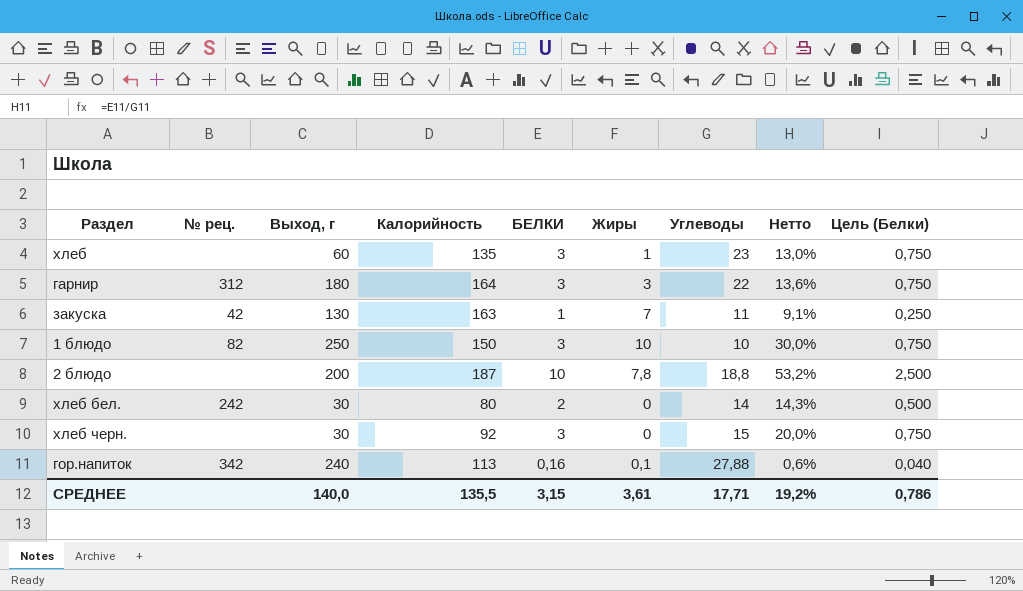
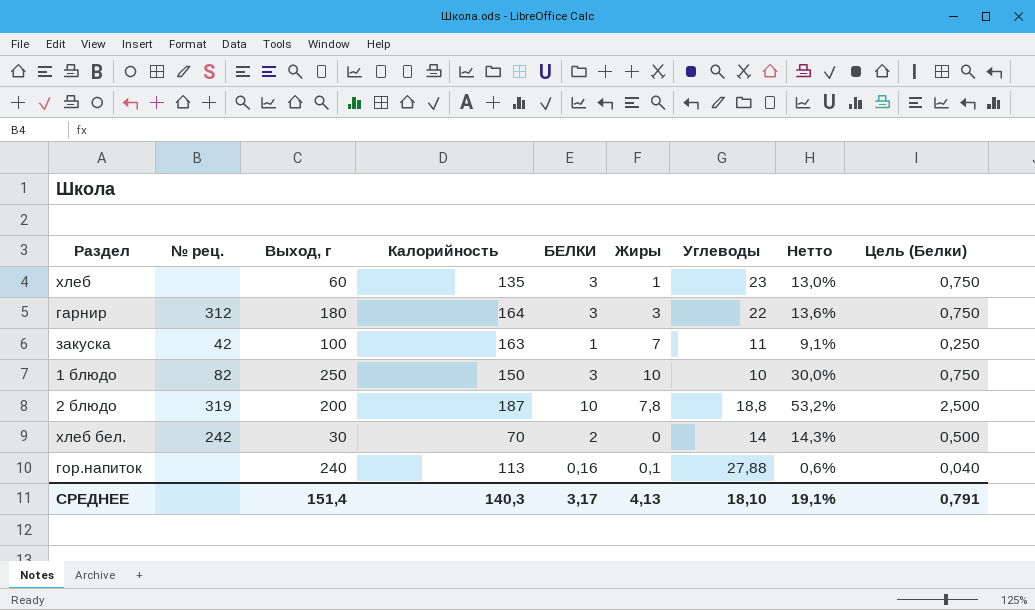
row хлеб черн.: none | 30 | 92 | 3 | 0 | 15 | 20,0% | 0,750 -> none
закуска | Выход, г: 130 -> 100
2 блюдо | № рец.: none -> 319
хлеб бел. | Калорийность: 80 -> 70
гор.напиток | № рец.: 342 -> none
СРЕДНЕЕ | Выход, г: 140,0 -> 151,4
СРЕДНЕЕ | Калорийность: 135,5 -> 140,3
СРЕДНЕЕ | БЕЛКИ: 3,15 -> 3,17
СРЕДНЕЕ | Жиры: 3,61 -> 4,13
СРЕДНЕЕ | Углеводы: 17,71 -> 18,10
СРЕДНЕЕ | Нетто: 19,2% -> 19,1%
СРЕДНЕЕ | Цель (Белки): 0,786 -> 0,791

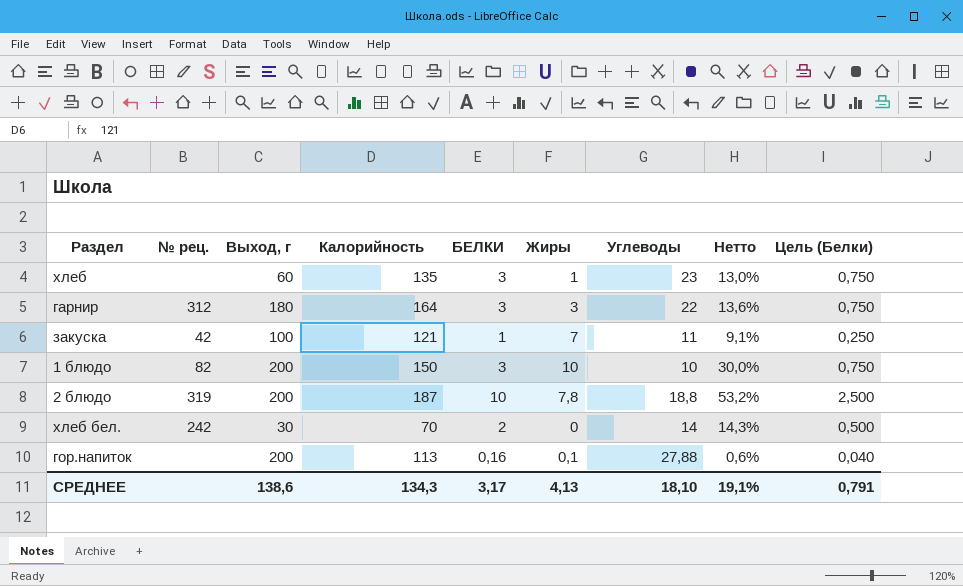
закуска | Калорийность: 163 -> 121
1 блюдо | Выход, г: 250 -> 200
гор.напиток | Выход, г: 240 -> 200
СРЕДНЕЕ | Выход, г: 151,4 -> 138,6
СРЕДНЕЕ | Калорийность: 140,3 -> 134,3

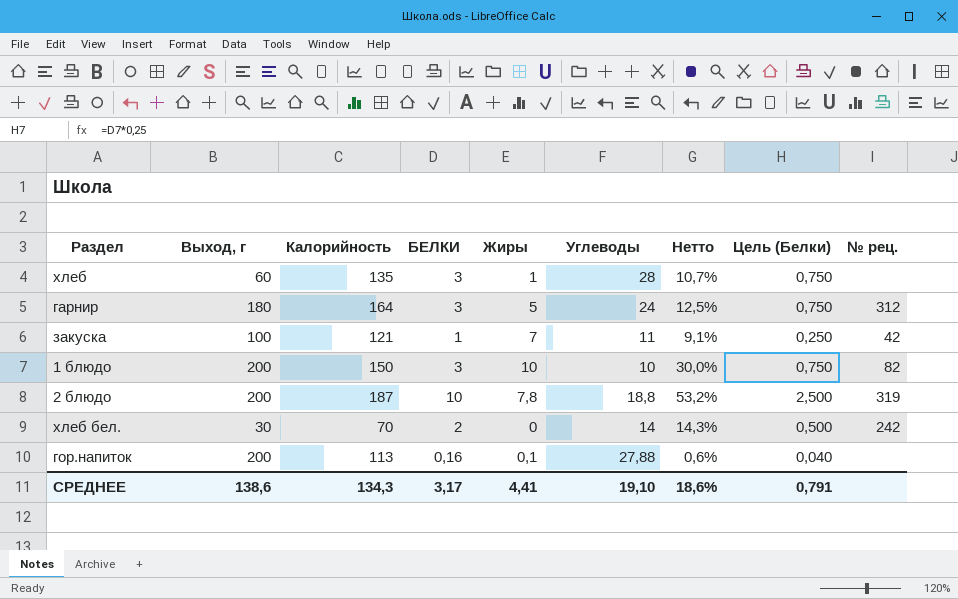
column № рец. | position: 2 -> 9
хлеб | Углеводы: 23 -> 28
хлеб | Нетто: 13,0% -> 10,7%
гарнир | Жиры: 3 -> 5
гарнир | Углеводы: 22 -> 24
гарнир | Нетто: 13,6% -> 12,5%
СРЕДНЕЕ | Жиры: 4,13 -> 4,41
СРЕДНЕЕ | Углеводы: 18,10 -> 19,10
СРЕДНЕЕ | Нетто: 19,1% -> 18,6%

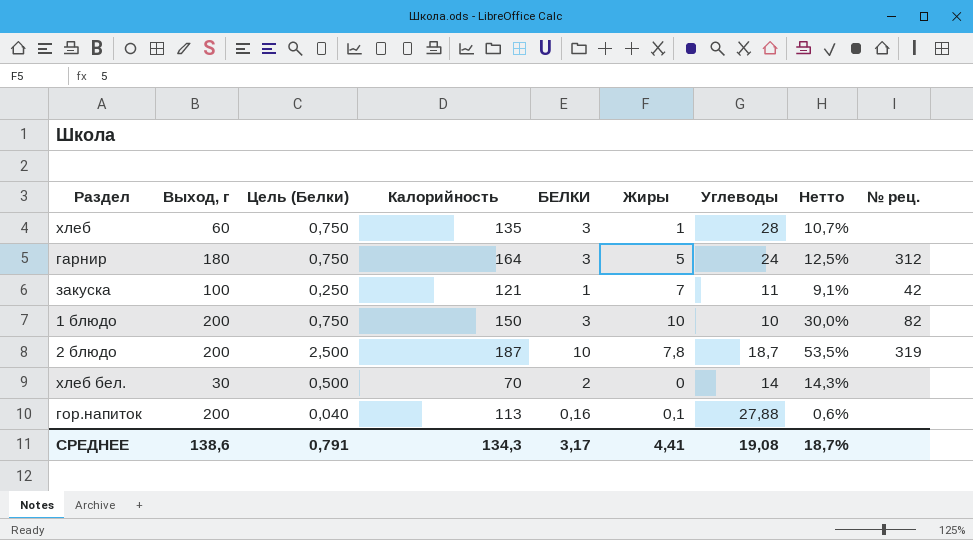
column Цель (Белки) | position: 8 -> 3
2 блюдо | Углеводы: 18,8 -> 18,7
2 блюдо | Нетто: 53,2% -> 53,5%
хлеб бел. | № рец.: 242 -> none
СРЕДНЕЕ | Углеводы: 19,10 -> 19,08
СРЕДНЕЕ | Нетто: 18,6% -> 18,7%

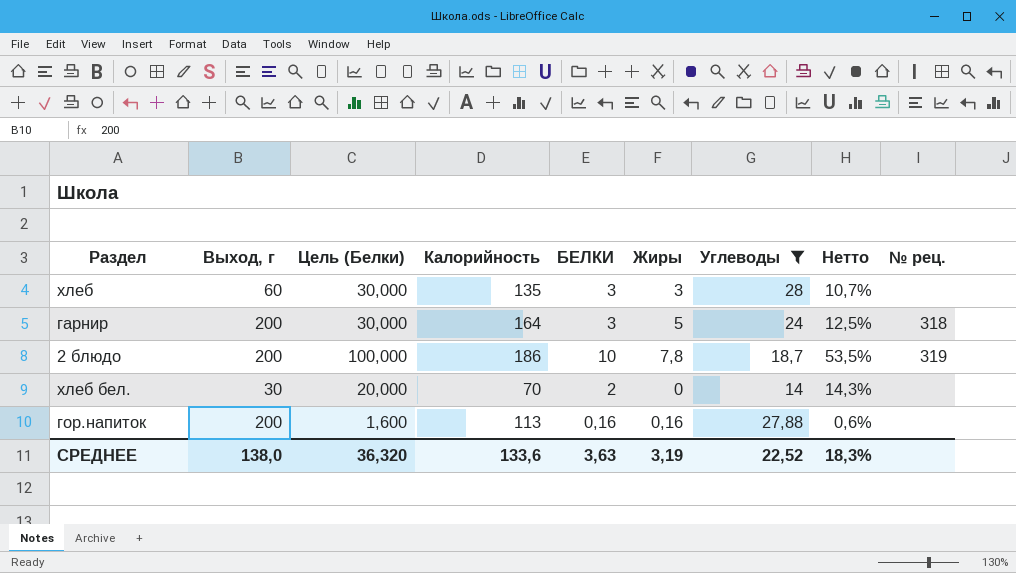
filter: none -> Углеводы >= 14
column Цель (Белки) | formula: [БЕЛКИ] * 0,25 -> [БЕЛКИ] * 10
хлеб | Жиры: 1 -> 3
гарнир | Выход, г: 180 -> 200
гарнир | № рец.: 312 -> 318
2 блюдо | Калорийность: 187 -> 186
гор.напиток | Жиры: 0,1 -> 0,16
СРЕДНЕЕ | Выход, г: 138,6 -> 138,0
СРЕДНЕЕ | Цель (Белки): 0,791 -> 36,320
СРЕДНЕЕ | Калорийность: 134,3 -> 133,6
СРЕДНЕЕ | БЕЛКИ: 3,17 -> 3,63
СРЕДНЕЕ | Жиры: 4,41 -> 3,19
СРЕДНЕЕ | Углеводы: 19,08 -> 22,52
СРЕДНЕЕ | Нетто: 18,7% -> 18,3%

